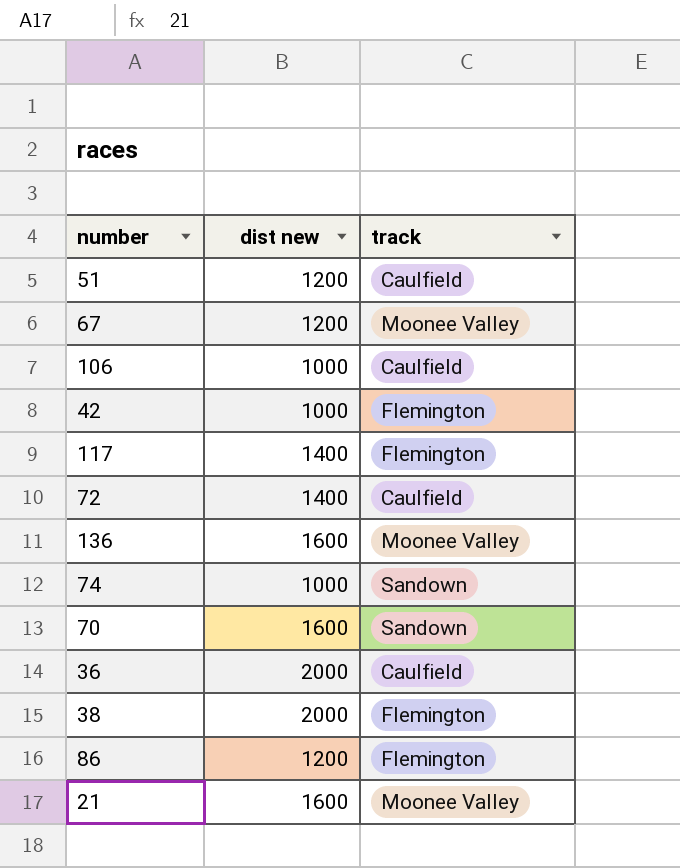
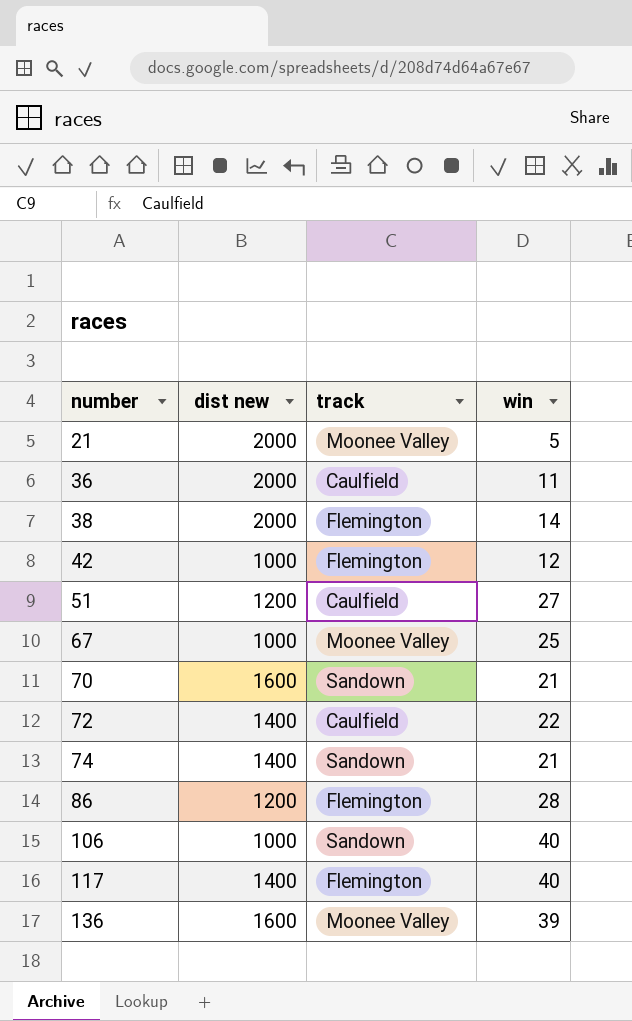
row order: none -> number ascending
column win | position: none -> 4
21 | dist new: 1600 -> 2000
67 | dist new: 1200 -> 1000
74 | dist new: 1000 -> 1400
106 | track: Caulfield -> Sandown

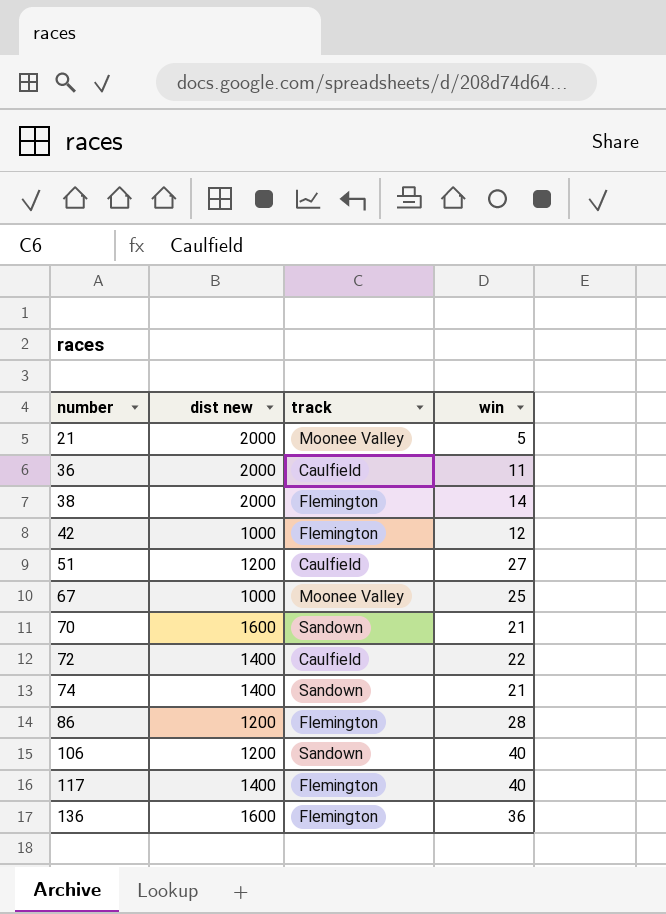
106 | dist new: 1000 -> 1200
136 | track: Moonee Valley -> Flemington
136 | win: 39 -> 36

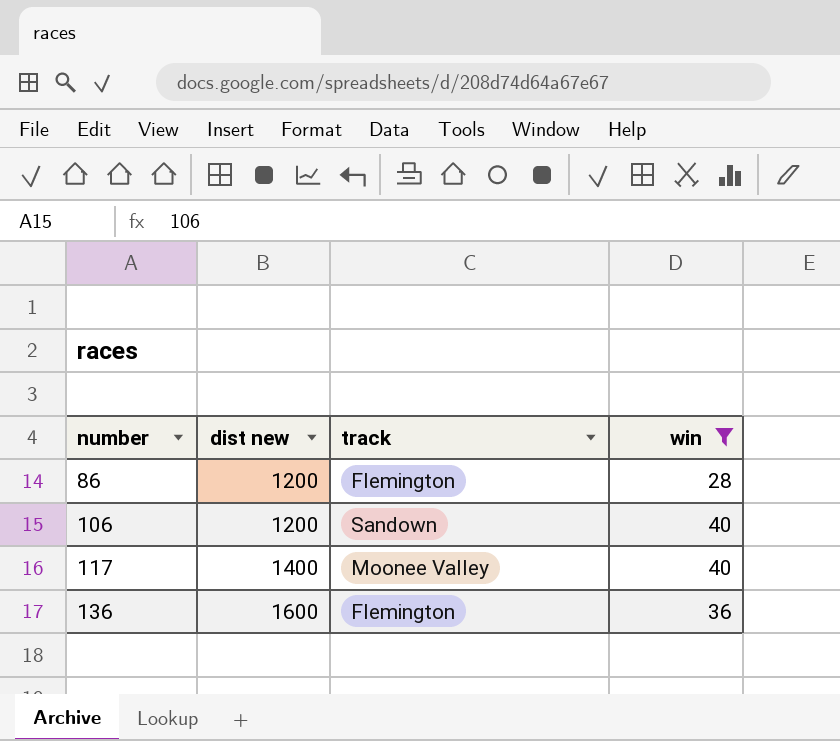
filter: none -> win >= 28
117 | track: Flemington -> Moonee Valley

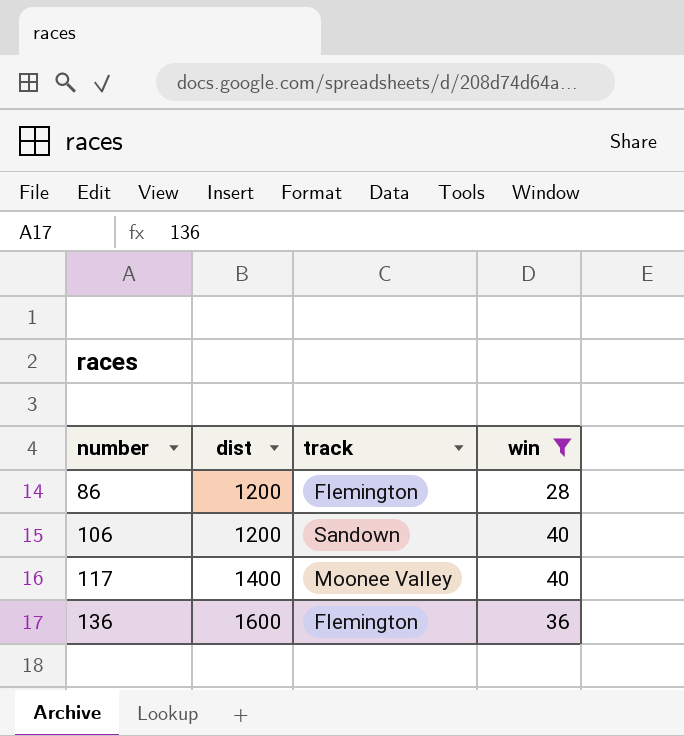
column name: dist new -> dist

